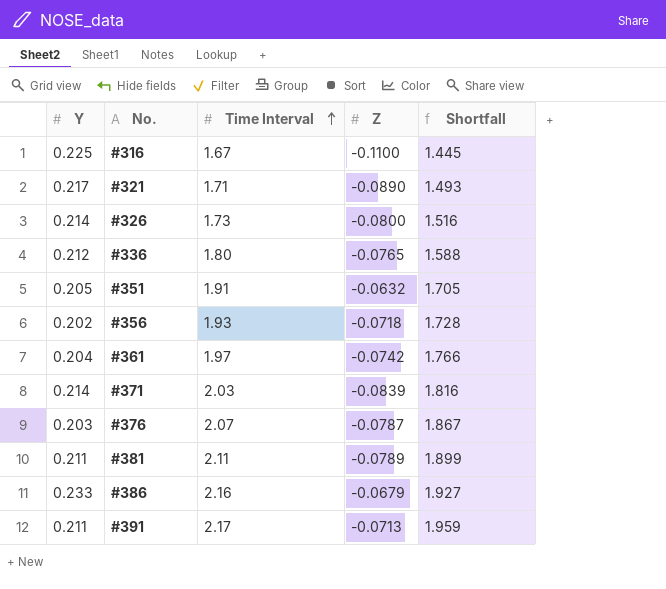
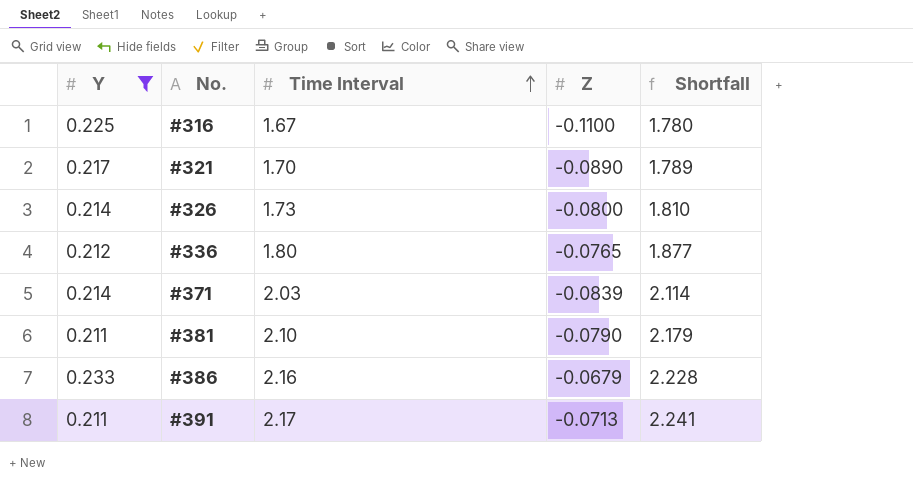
filter: none -> Y >= 0.211
column Shortfall | formula: [Time Interval] - [Y] -> [Time Interval] - [Z]
#321 | Time Interval: 1.71 -> 1.70
#381 | Time Interval: 2.11 -> 2.10
#381 | Z: -0.0789 -> -0.0790

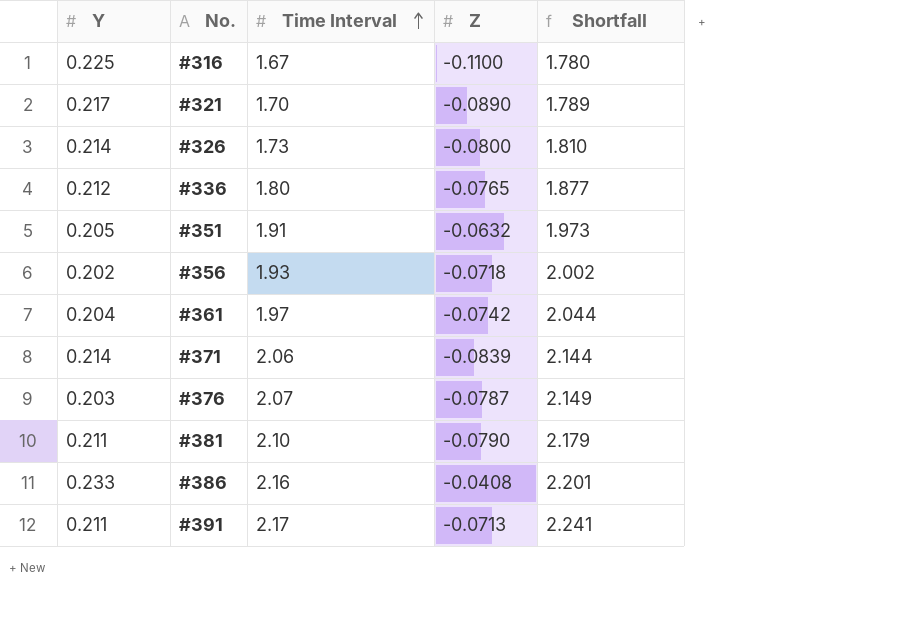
filter: Y >= 0.211 -> none
#371 | Time Interval: 2.03 -> 2.06
#371 | Shortfall: 2.114 -> 2.144
#386 | Z: -0.0679 -> -0.0408
#386 | Shortfall: 2.228 -> 2.201

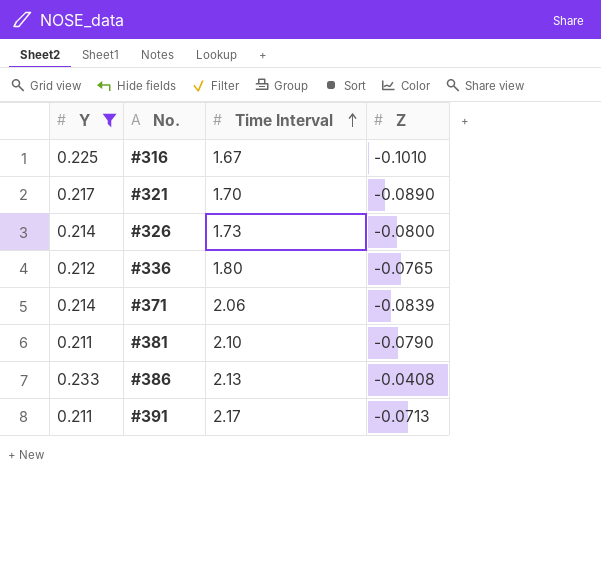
filter: none -> Y >= 0.211
column Shortfall | formula: [Time Interval] - [Z] -> none
#316 | Z: -0.1100 -> -0.1010
#386 | Time Interval: 2.16 -> 2.13

